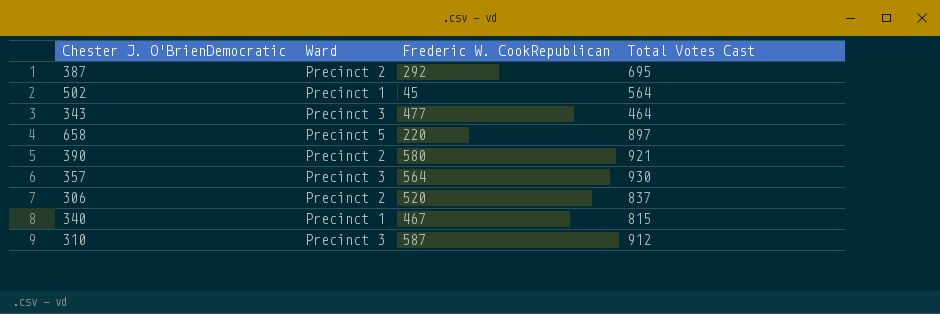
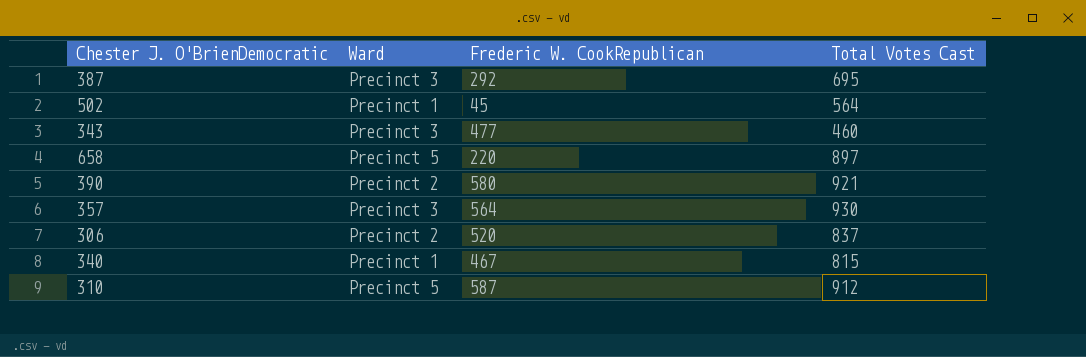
387 | Ward: Precinct 2 -> Precinct 3
343 | Total Votes Cast: 464 -> 460
310 | Ward: Precinct 3 -> Precinct 5

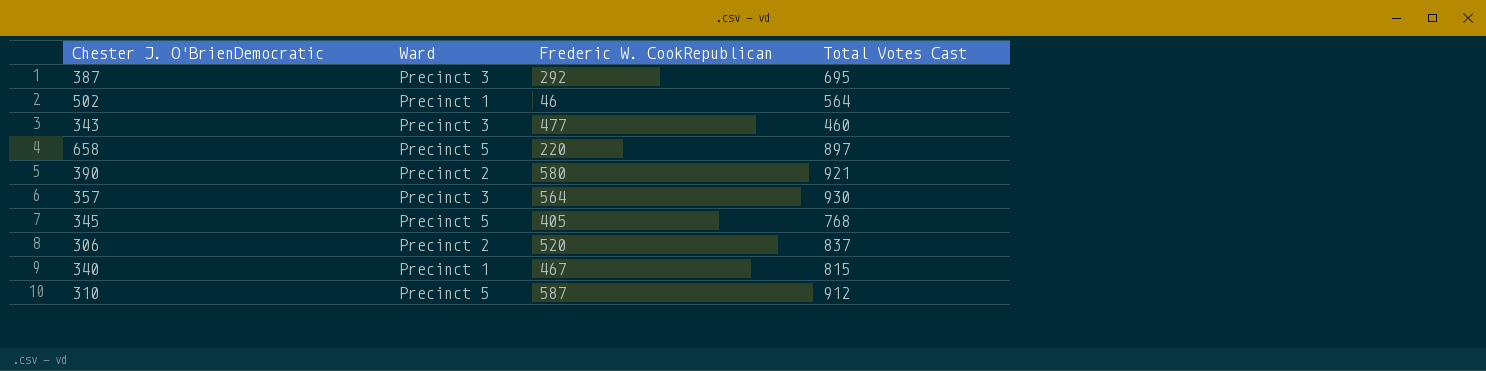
502 | Frederic W. CookRepublican: 45 -> 46
row 345: none -> Precinct 5 | 405 | 768

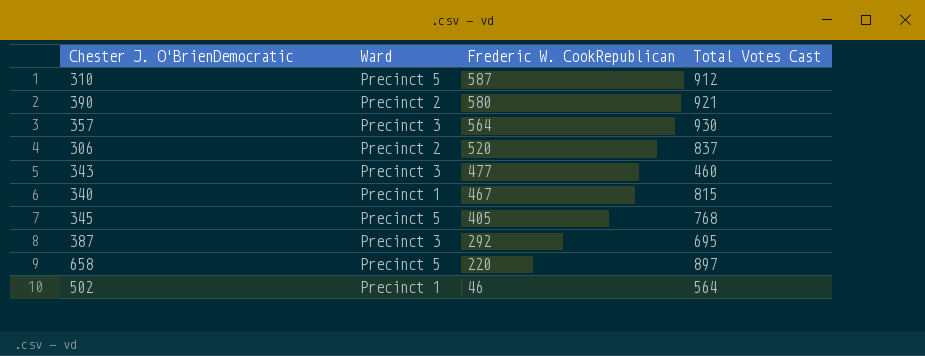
row order: none -> Frederic W. CookRepublican descending

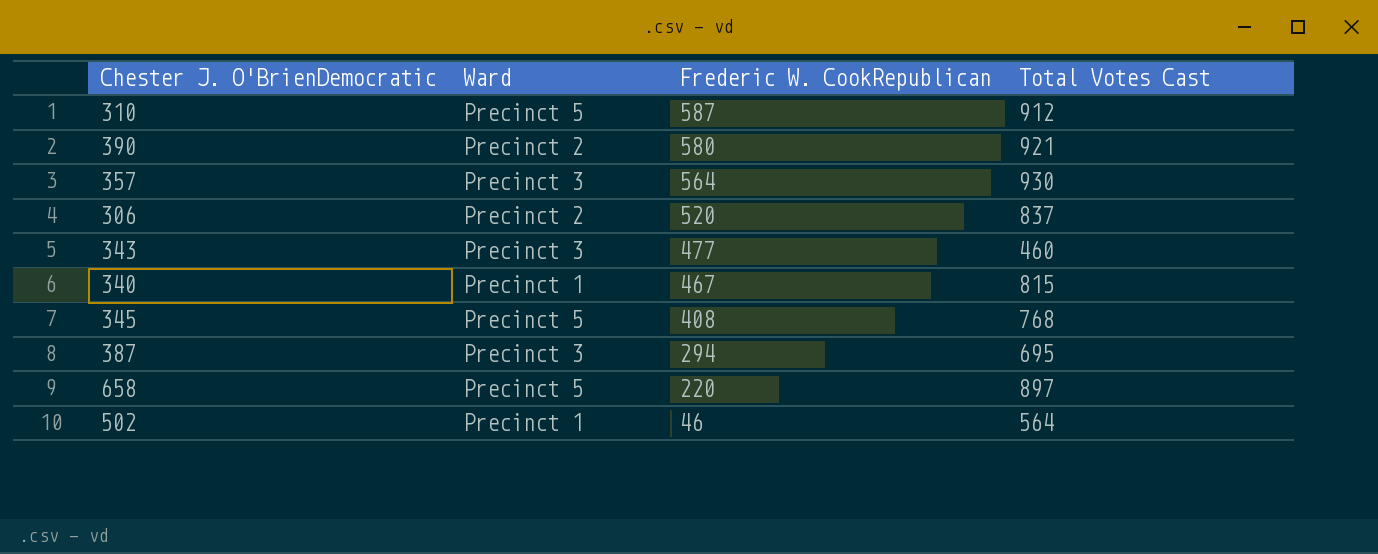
345 | Frederic W. CookRepublican: 405 -> 408
387 | Frederic W. CookRepublican: 292 -> 294

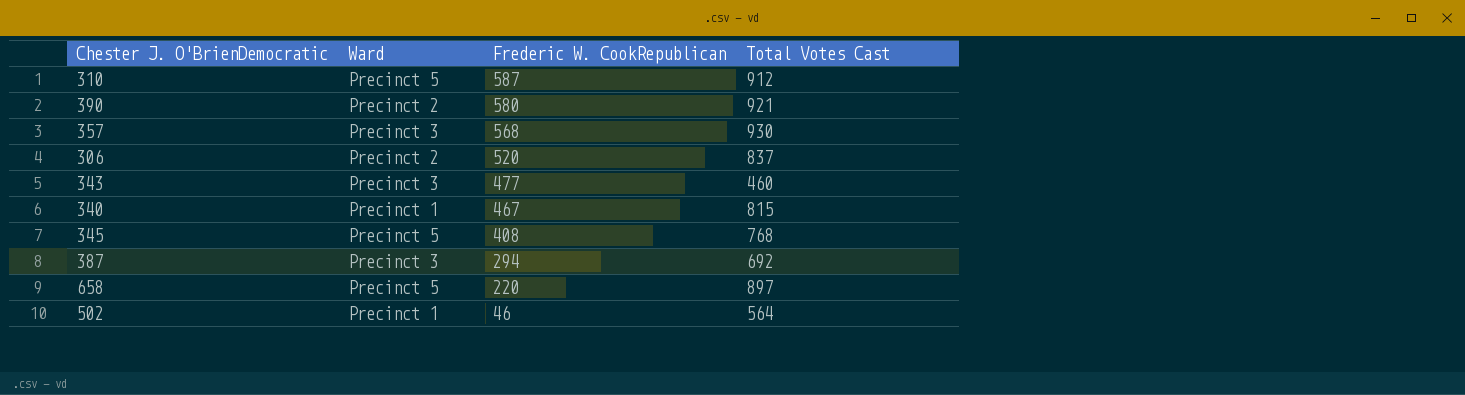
357 | Frederic W. CookRepublican: 564 -> 568
387 | Total Votes Cast: 695 -> 692

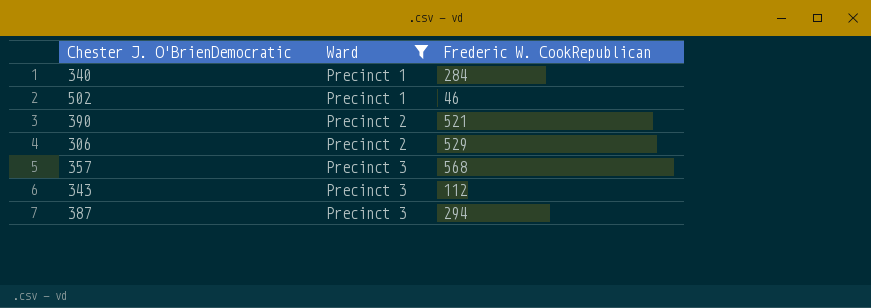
filter: none -> Ward != Precinct 5
row order: Frederic W. CookRepublican descending -> Ward ascending
column Total Votes Cast | position: 4 -> none
340 | Frederic W. CookRepublican: 467 -> 284
390 | Frederic W. CookRepublican: 580 -> 521
306 | Frederic W. CookRepublican: 520 -> 529
343 | Frederic W. CookRepublican: 477 -> 112

